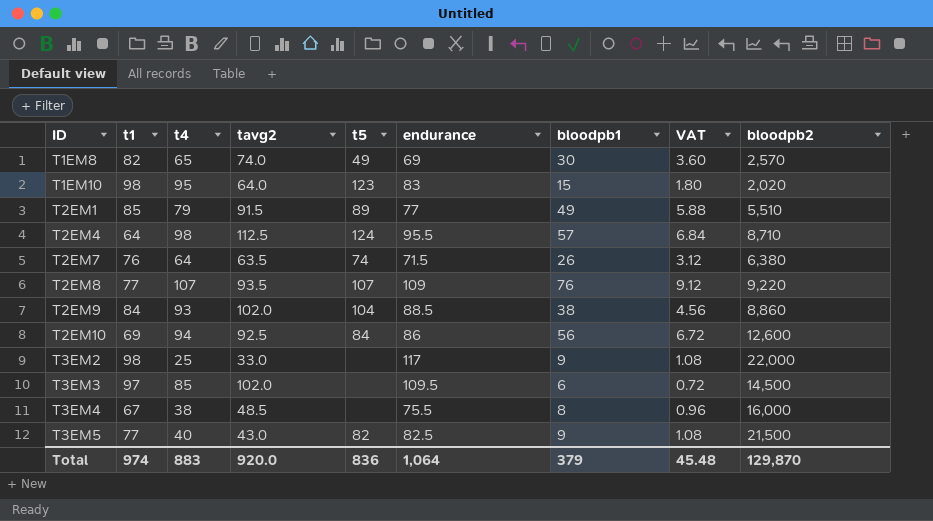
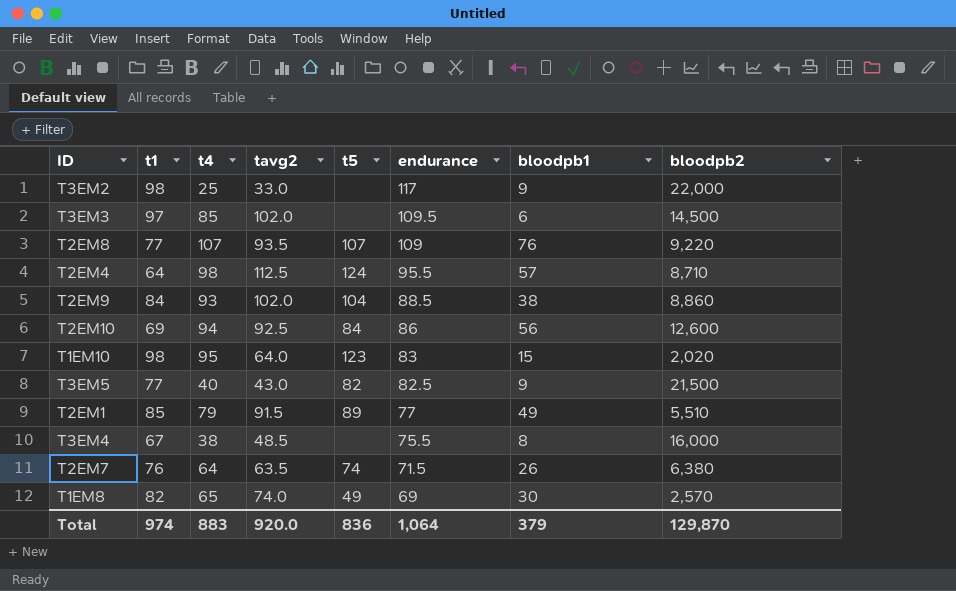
row order: ID ascending -> endurance descending
column VAT | formula: [bloodpb1] * 0.12 -> none

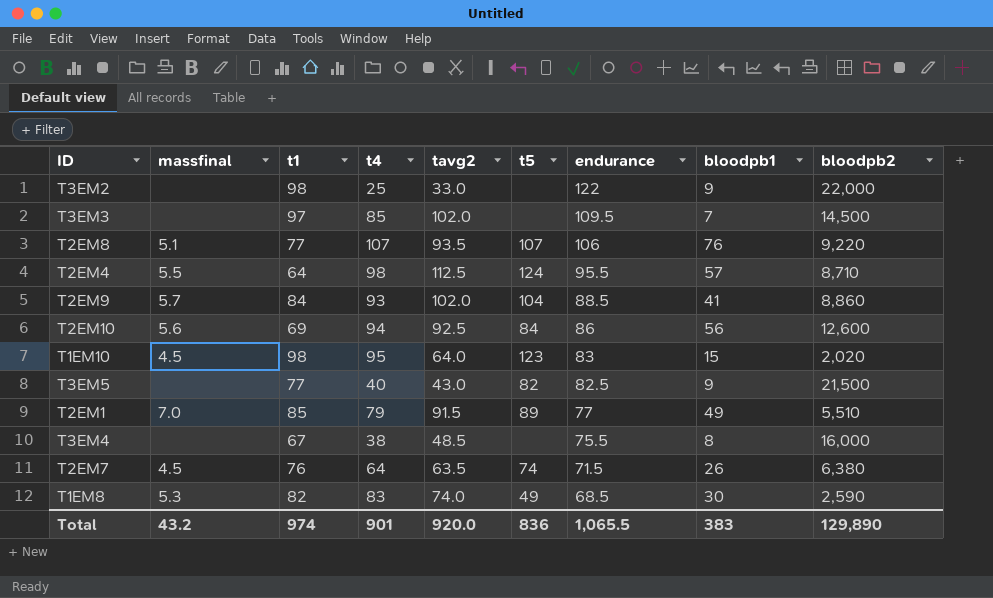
column massfinal | position: none -> 2
T3EM2 | endurance: 117 -> 122
T3EM3 | bloodpb1: 6 -> 7
T2EM8 | endurance: 109 -> 106
T2EM9 | bloodpb1: 38 -> 41
T1EM8 | t4: 65 -> 83
T1EM8 | endurance: 69 -> 68.5
T1EM8 | bloodpb2: 2,570 -> 2,590
Total | t4: 883 -> 901
Total | endurance: 1,064 -> 1,065.5
Total | bloodpb1: 379 -> 383
Total | bloodpb2: 129,870 -> 129,890

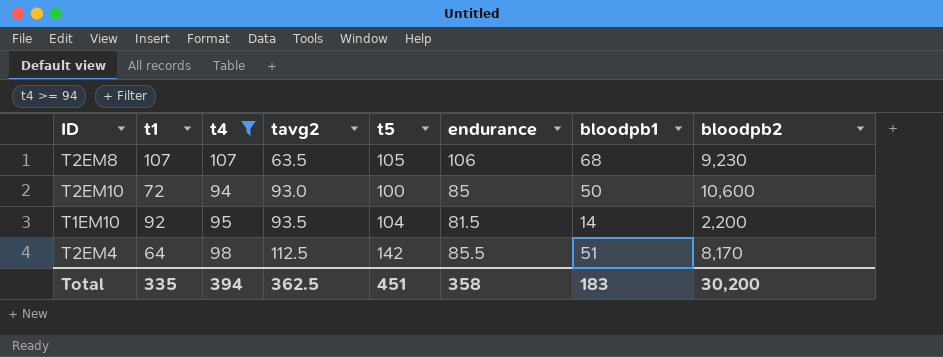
filter: none -> t4 >= 94
row order: endurance descending -> tavg2 ascending
column massfinal | position: 2 -> none
T2EM8 | t1: 77 -> 107
T2EM8 | tavg2: 93.5 -> 63.5
T2EM8 | t5: 107 -> 105
T2EM8 | bloodpb1: 76 -> 68
T2EM8 | bloodpb2: 9,220 -> 9,230
T2EM10 | t1: 69 -> 72
T2EM10 | tavg2: 92.5 -> 93.0
T2EM10 | t5: 84 -> 100
T2EM10 | endurance: 86 -> 85
T2EM10 | bloodpb1: 56 -> 50
T2EM10 | bloodpb2: 12,600 -> 10,600
T1EM10 | t1: 98 -> 92
T1EM10 | tavg2: 64.0 -> 93.5
T1EM10 | t5: 123 -> 104
T1EM10 | endurance: 83 -> 81.5
T1EM10 | bloodpb1: 15 -> 14
T1EM10 | bloodpb2: 2,020 -> 2,200
T2EM4 | t5: 124 -> 142
T2EM4 | endurance: 95.5 -> 85.5
T2EM4 | bloodpb1: 57 -> 51
T2EM4 | bloodpb2: 8,710 -> 8,170
Total | t1: 974 -> 335
Total | t4: 901 -> 394
Total | tavg2: 920.0 -> 362.5
Total | t5: 836 -> 451
Total | endurance: 1,065.5 -> 358
Total | bloodpb1: 383 -> 183
Total | bloodpb2: 129,890 -> 30,200

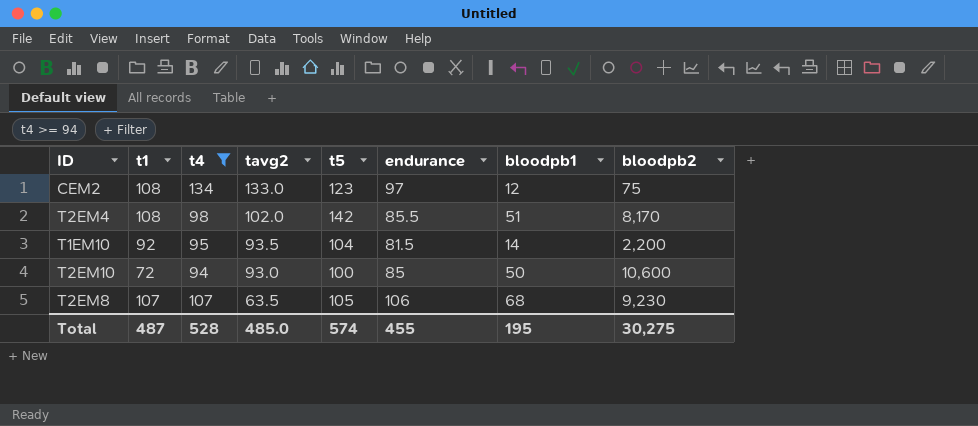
row order: tavg2 ascending -> tavg2 descending
row CEM2: none -> 108 | 134 | 133.0 | 123 | 97 | 12 | 75
T2EM4 | t1: 64 -> 108
T2EM4 | tavg2: 112.5 -> 102.0
Total | t1: 335 -> 487
Total | t4: 394 -> 528
Total | tavg2: 362.5 -> 485.0
Total | t5: 451 -> 574
Total | endurance: 358 -> 455
Total | bloodpb1: 183 -> 195
Total | bloodpb2: 30,200 -> 30,275

